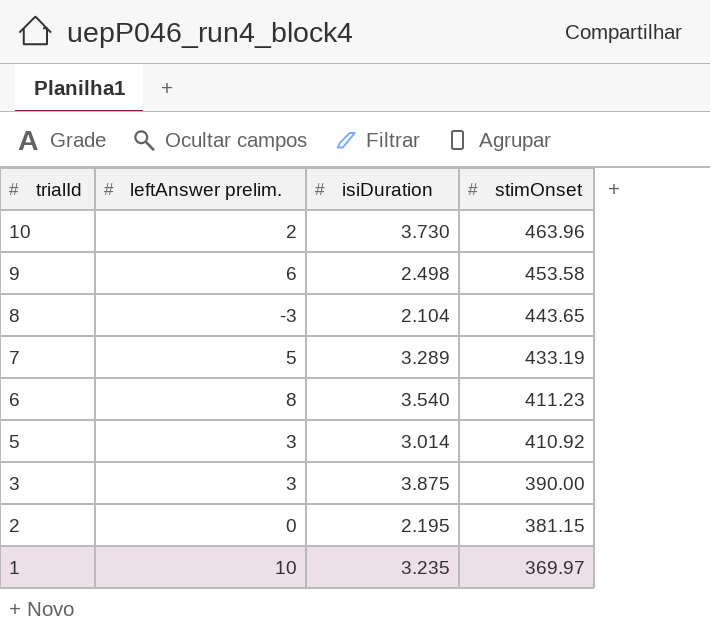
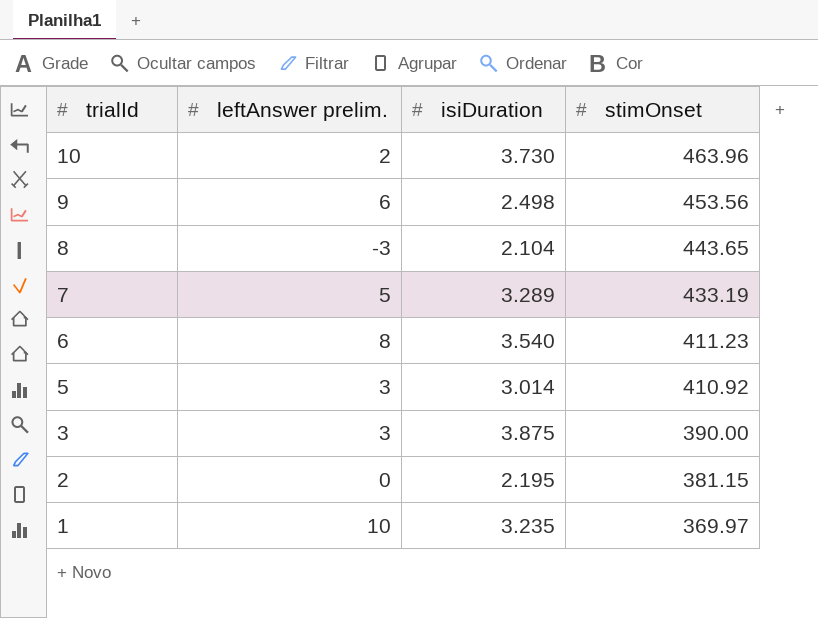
9 | stimOnset: 453.58 -> 453.56

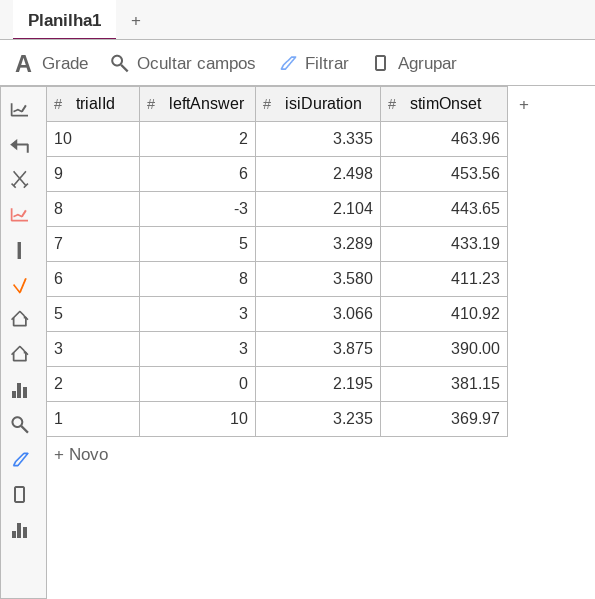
column name: leftAnswer prelim. -> leftAnswer
10 | isiDuration: 3.730 -> 3.335
6 | isiDuration: 3.540 -> 3.580
5 | isiDuration: 3.014 -> 3.066

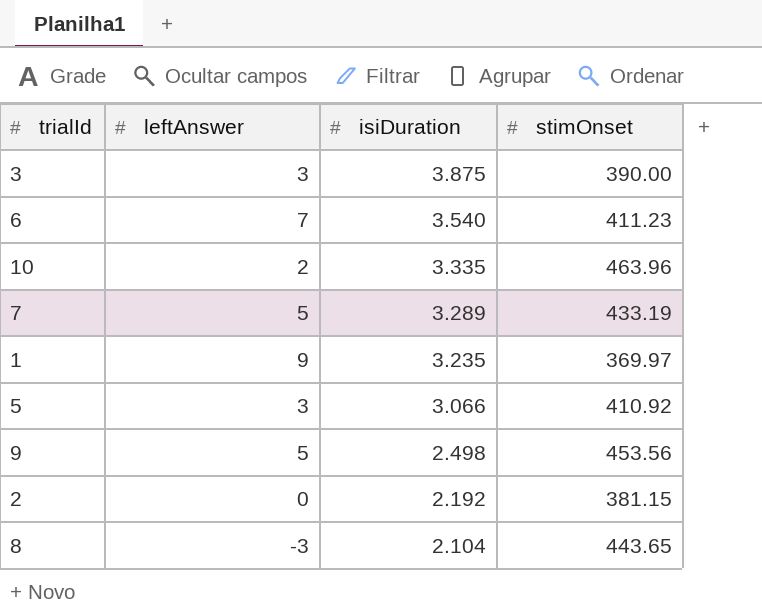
row order: trialId descending -> isiDuration descending
6 | leftAnswer: 8 -> 7
6 | isiDuration: 3.580 -> 3.540
1 | leftAnswer: 10 -> 9
9 | leftAnswer: 6 -> 5
2 | isiDuration: 2.195 -> 2.192

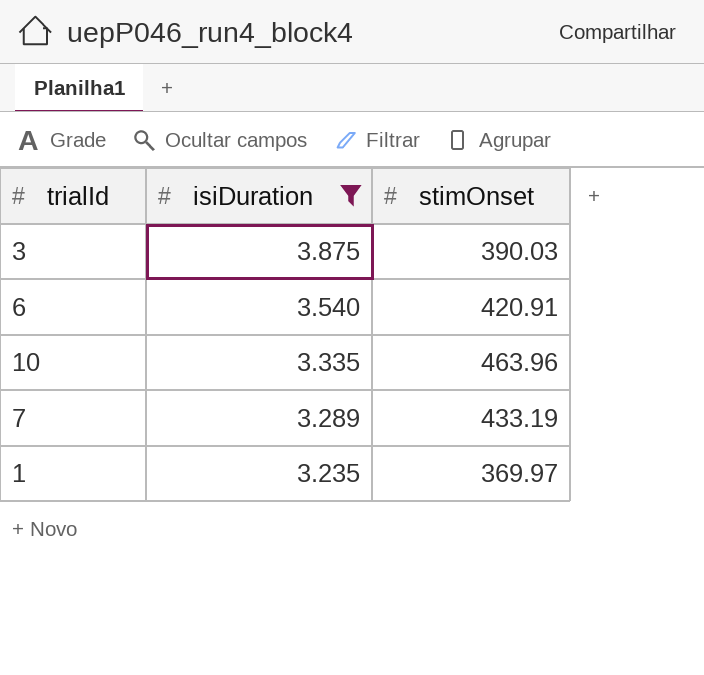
filter: none -> isiDuration >= 3.235
column leftAnswer | position: 2 -> none
3 | stimOnset: 390.00 -> 390.03
6 | stimOnset: 411.23 -> 420.91

